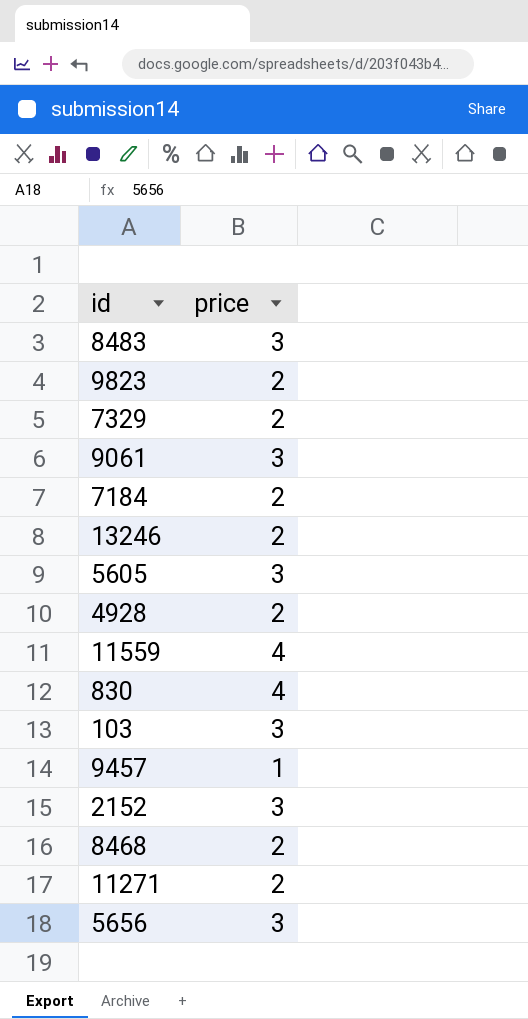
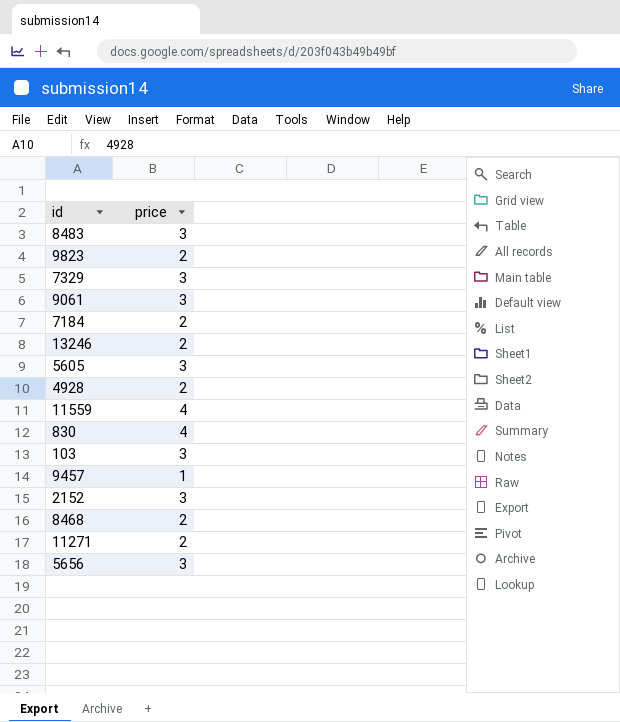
7329 | price: 2 -> 3

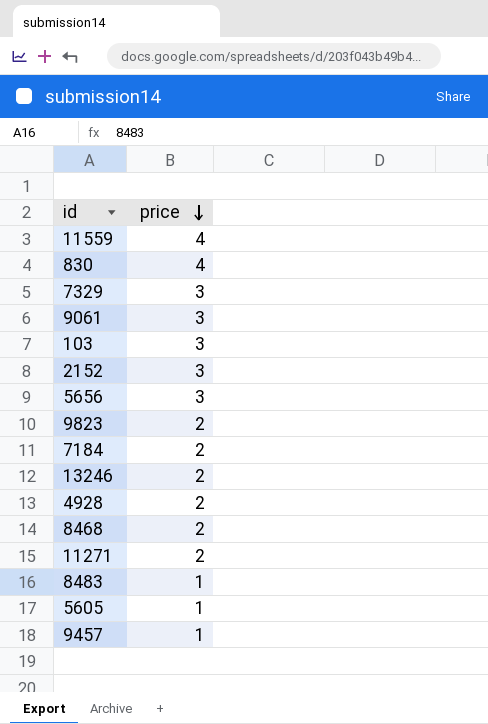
row order: none -> price descending
8483 | price: 3 -> 1
5605 | price: 3 -> 1

